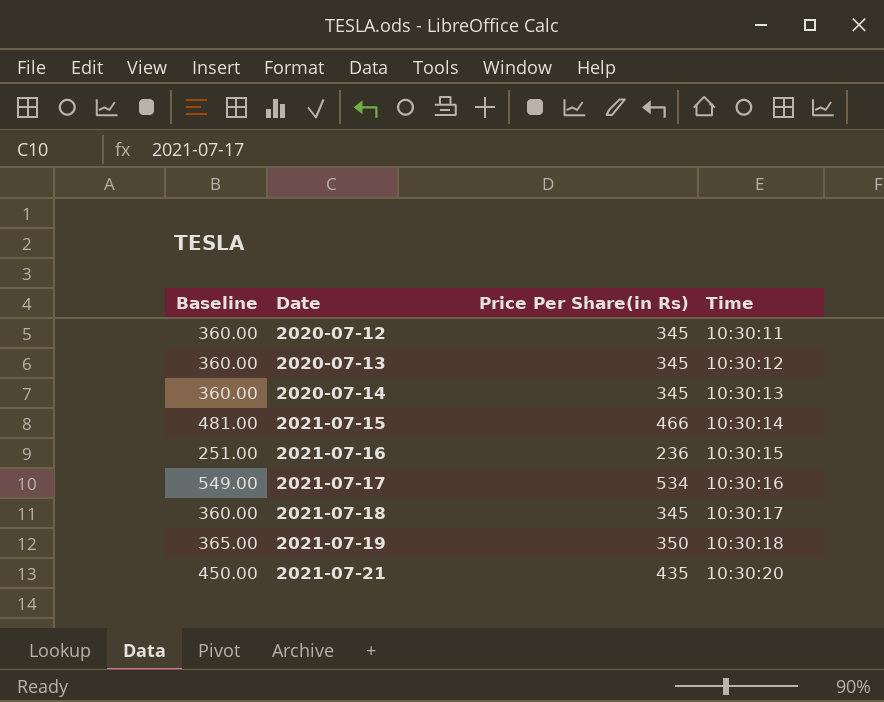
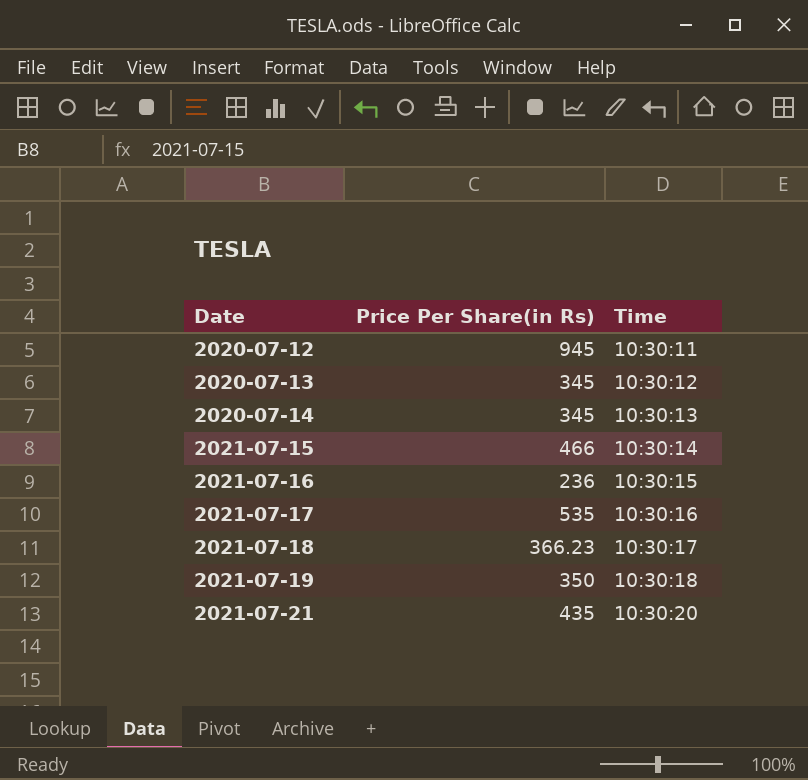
column Baseline | formula: [Price Per Share(in Rs)] + 15 -> none
2020-07-12 | Price Per Share(in Rs): 345 -> 945
2021-07-17 | Price Per Share(in Rs): 534 -> 535
2021-07-18 | Price Per Share(in Rs): 345 -> 366.23

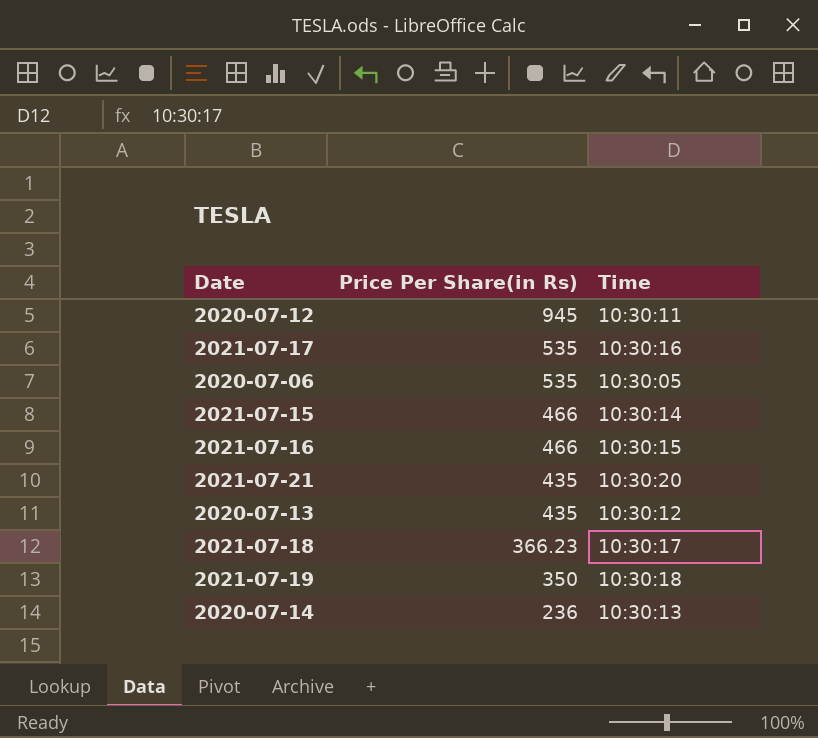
row order: Date ascending -> Price Per Share(in Rs) descending
row 2020-07-06: none -> 535 | 10:30:05
2021-07-16 | Price Per Share(in Rs): 236 -> 466
2020-07-13 | Price Per Share(in Rs): 345 -> 435
2020-07-14 | Price Per Share(in Rs): 345 -> 236

